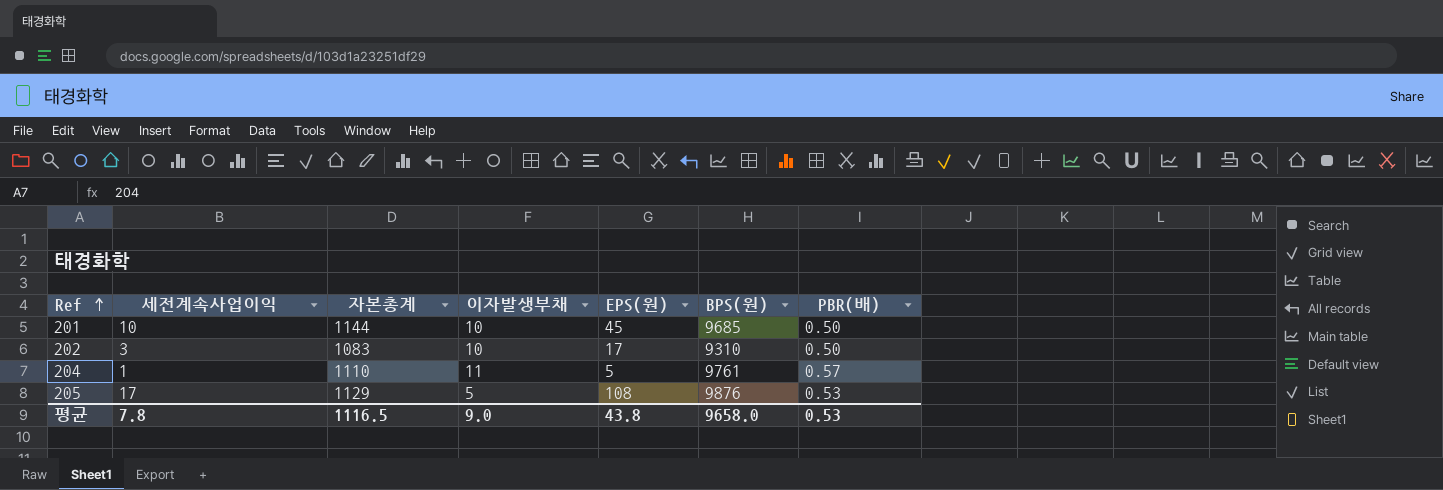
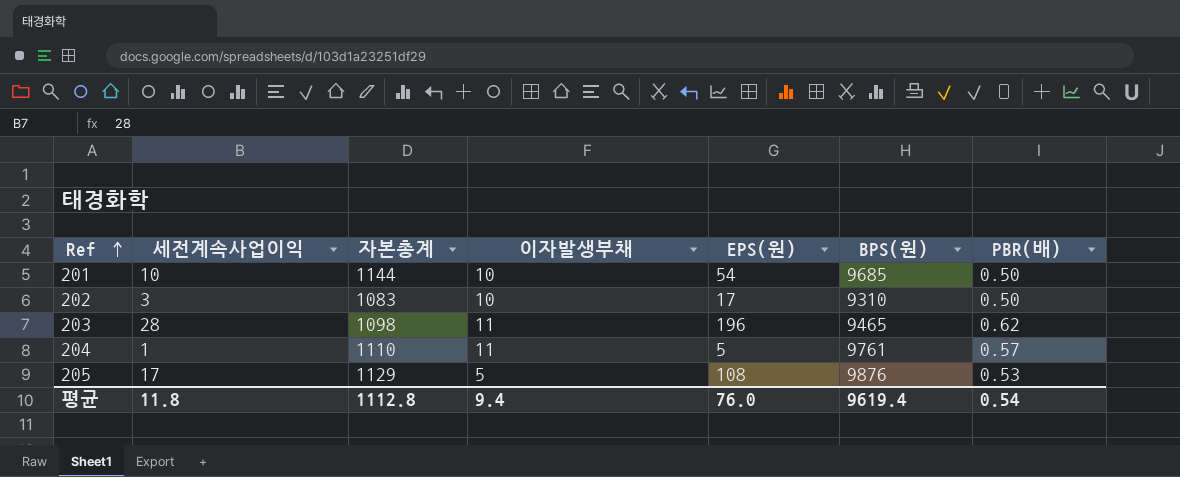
201 | EPS(원): 45 -> 54
row 203: none -> 28 | 1098 | 11 | 196 | 9465 | 0.62
평균 | 세전계속사업이익: 7.8 -> 11.8
평균 | 자본총계: 1116.5 -> 1112.8
평균 | 이자발생부채: 9.0 -> 9.4
평균 | EPS(원): 43.8 -> 76.0
평균 | BPS(원): 9658.0 -> 9619.4
평균 | PBR(배): 0.53 -> 0.54

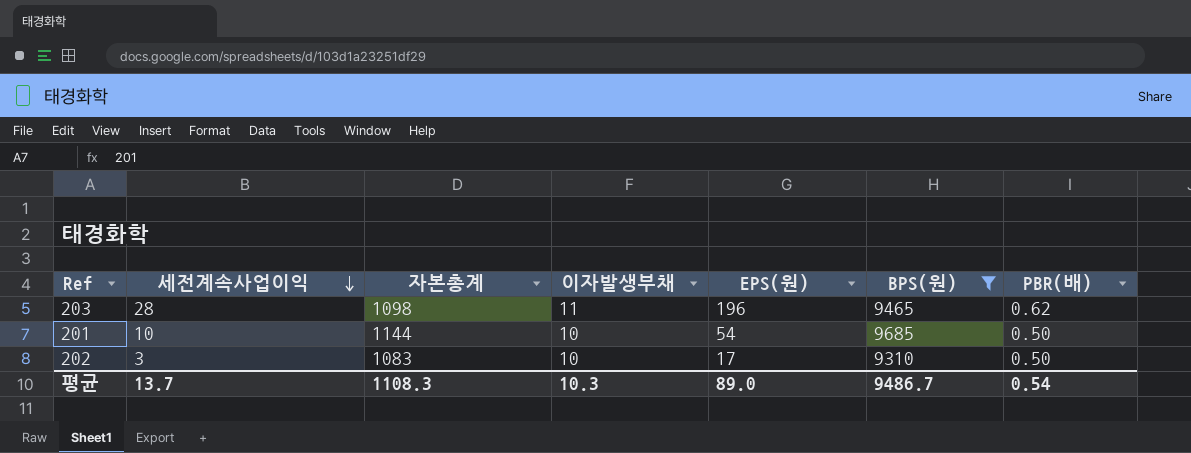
filter: none -> BPS(원) <= 9685
row order: Ref ascending -> 세전계속사업이익 descending
평균 | 세전계속사업이익: 11.8 -> 13.7
평균 | 자본총계: 1112.8 -> 1108.3
평균 | 이자발생부채: 9.4 -> 10.3
평균 | EPS(원): 76.0 -> 89.0
평균 | BPS(원): 9619.4 -> 9486.7

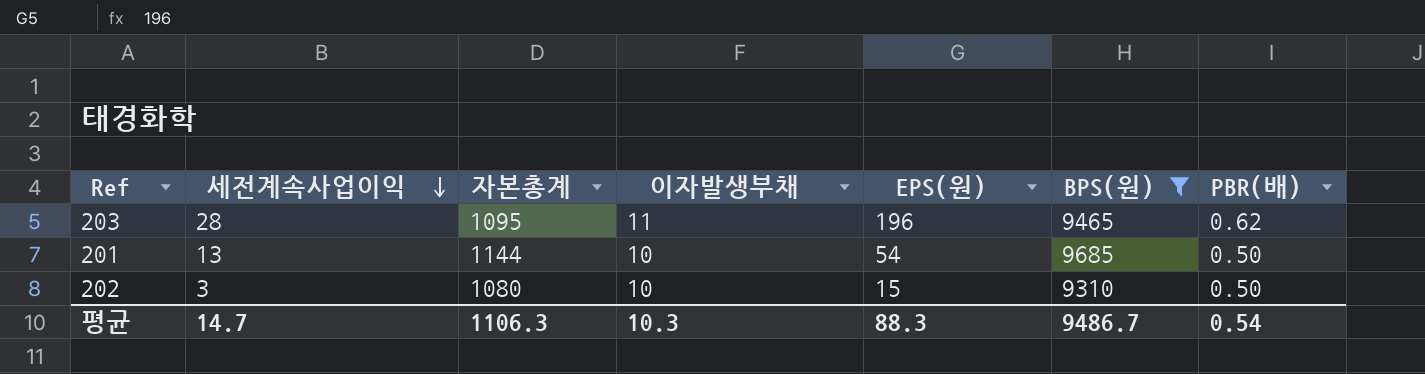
203 | 자본총계: 1098 -> 1095
201 | 세전계속사업이익: 10 -> 13
202 | 자본총계: 1083 -> 1080
202 | EPS(원): 17 -> 15
평균 | 세전계속사업이익: 13.7 -> 14.7
평균 | 자본총계: 1108.3 -> 1106.3
평균 | EPS(원): 89.0 -> 88.3

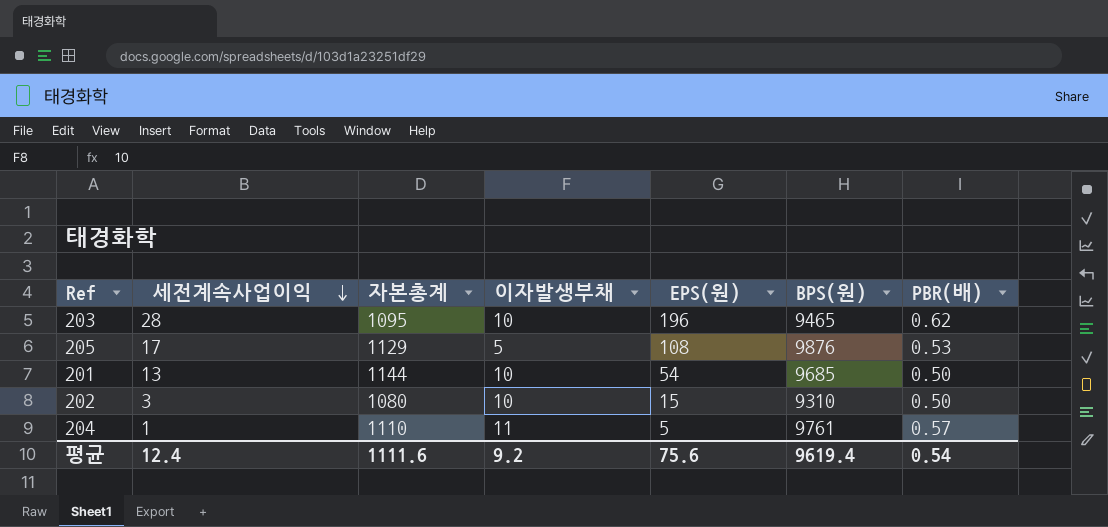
filter: BPS(원) <= 9685 -> none
203 | 이자발생부채: 11 -> 10
평균 | 세전계속사업이익: 14.7 -> 12.4
평균 | 자본총계: 1106.3 -> 1111.6
평균 | 이자발생부채: 10.3 -> 9.2
평균 | EPS(원): 88.3 -> 75.6
평균 | BPS(원): 9486.7 -> 9619.4

